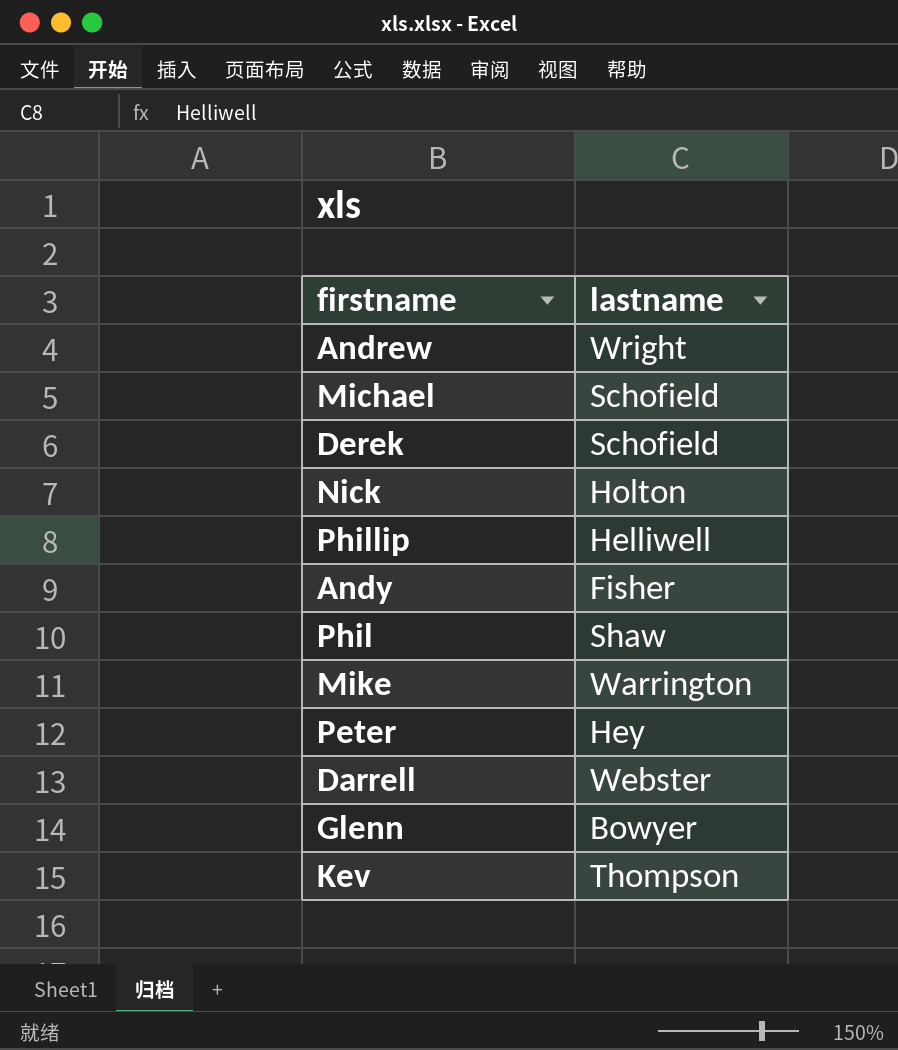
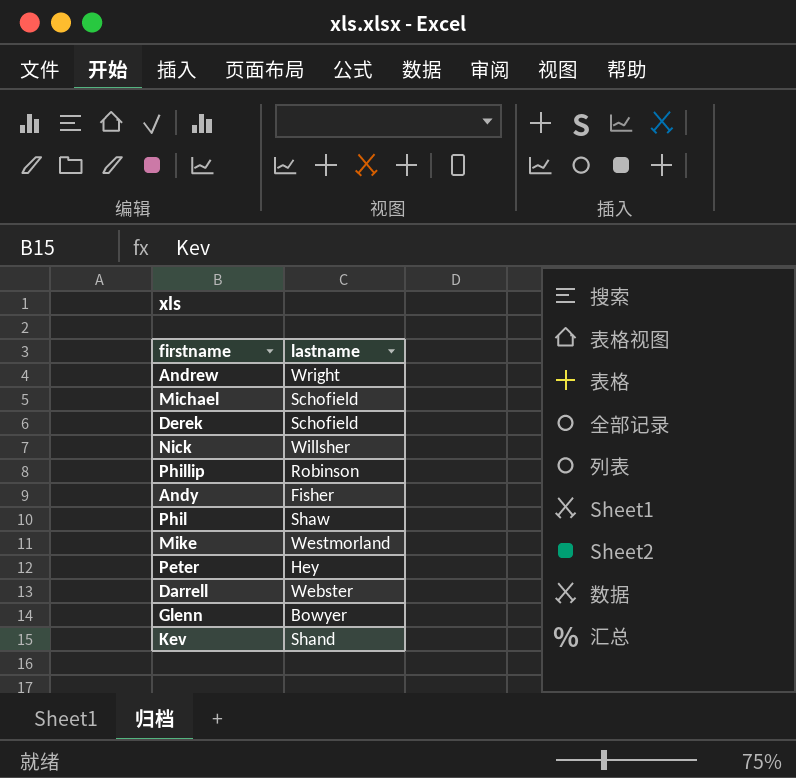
Nick | lastname: Holton -> Willsher
Phillip | lastname: Helliwell -> Robinson
Mike | lastname: Warrington -> Westmorland
Kev | lastname: Thompson -> Shand

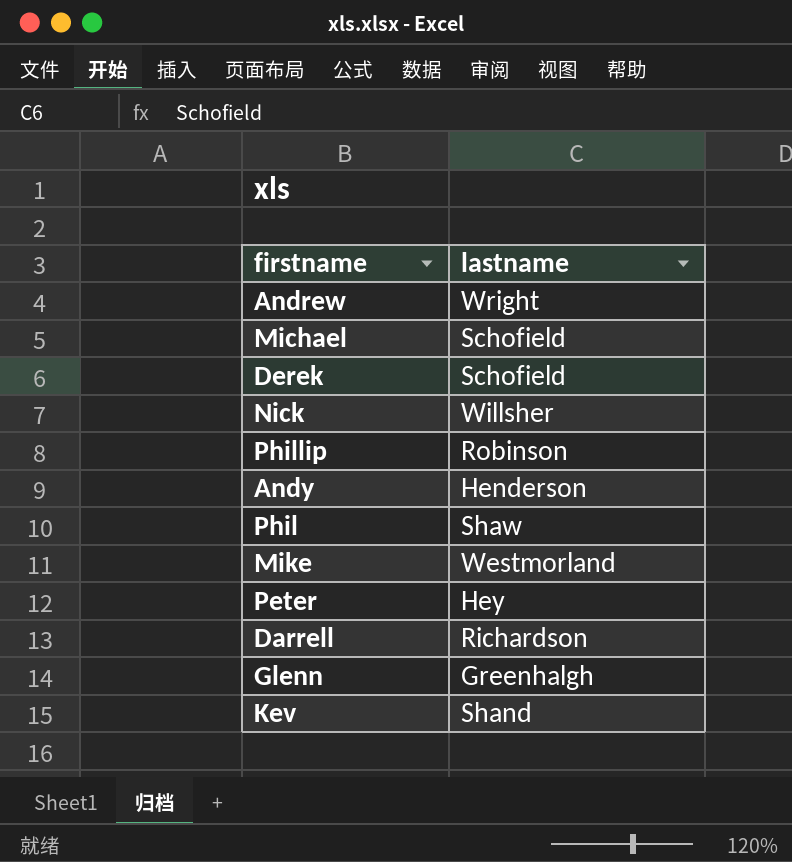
Andy | lastname: Fisher -> Henderson
Darrell | lastname: Webster -> Richardson
Glenn | lastname: Bowyer -> Greenhalgh

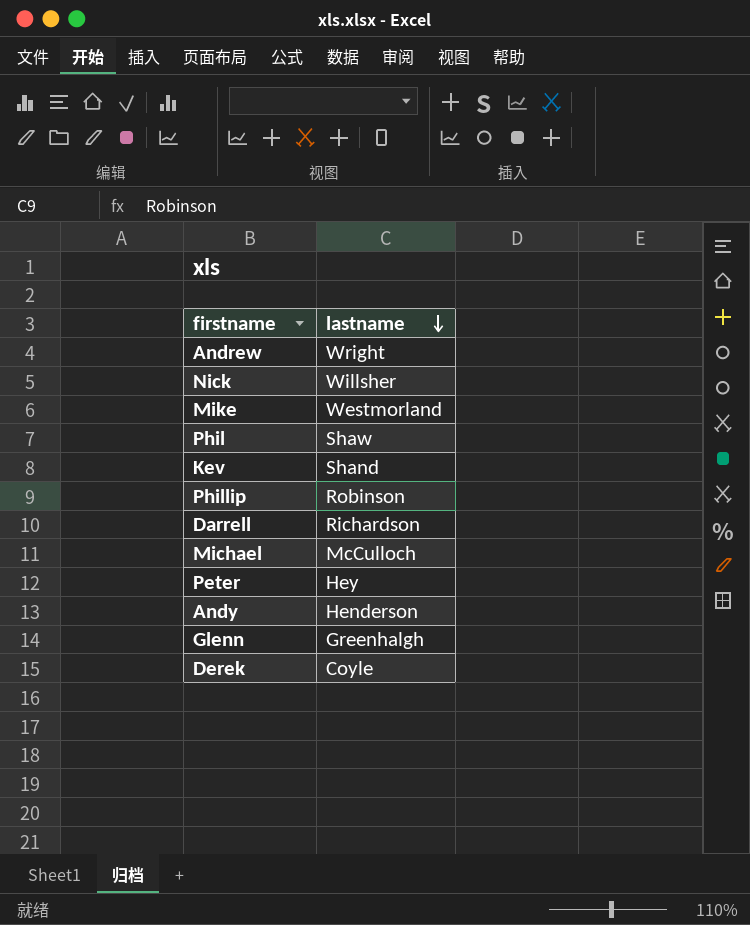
row order: none -> lastname descending
Michael | lastname: Schofield -> McCulloch
Derek | lastname: Schofield -> Coyle

